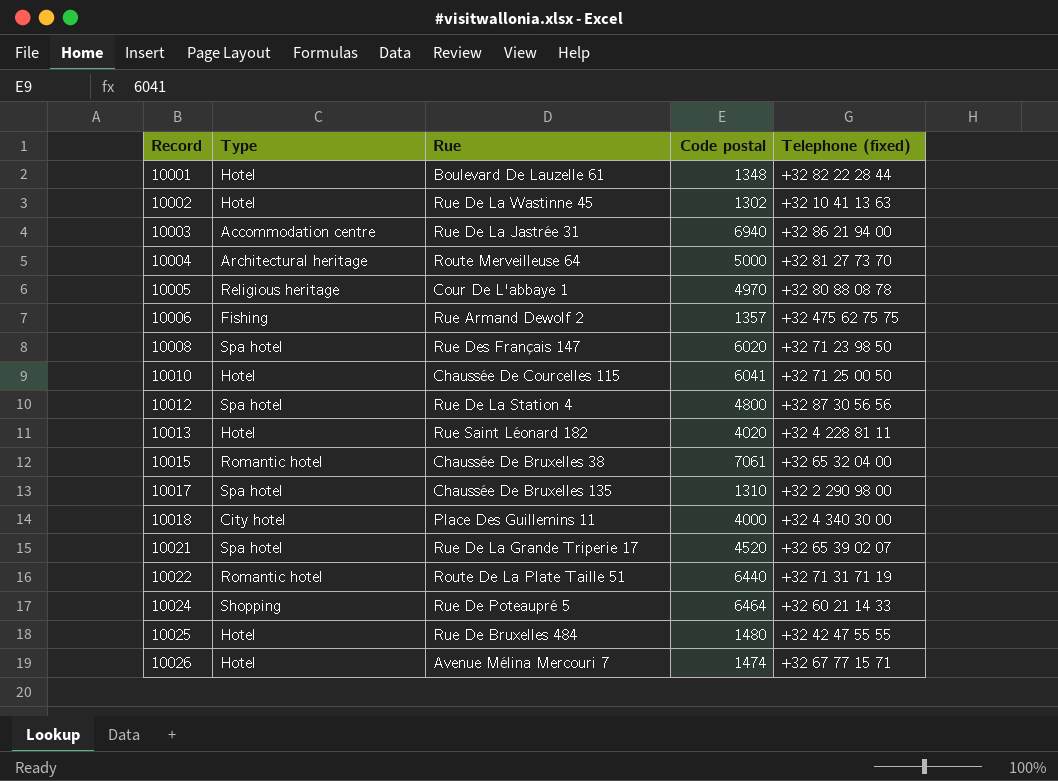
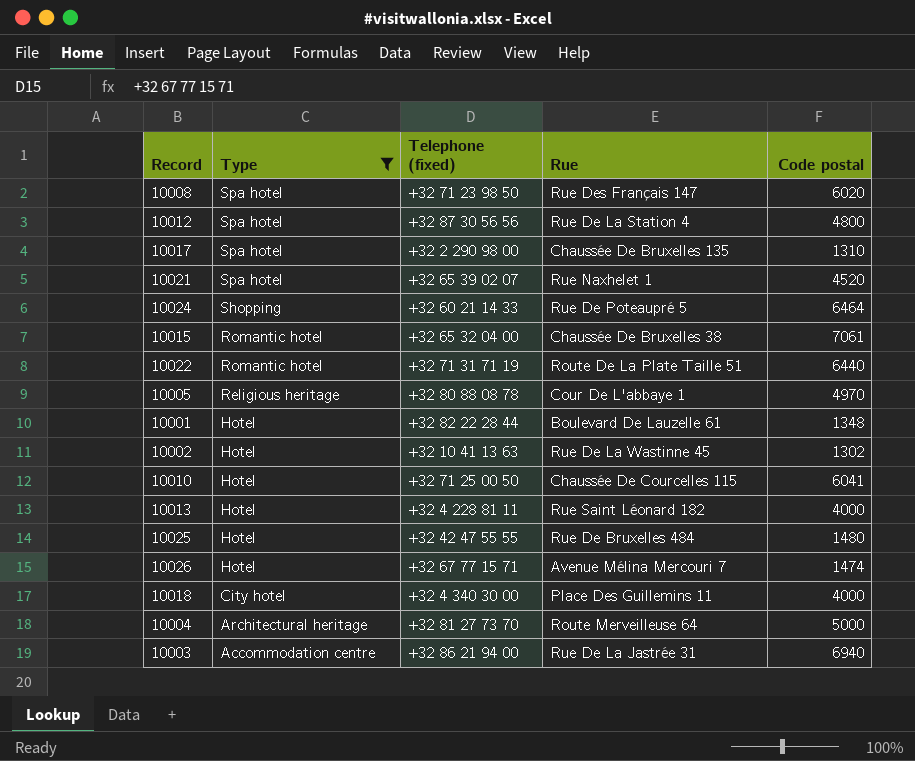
filter: none -> Type != Fishing
row order: Record ascending -> Type descending
column Telephone (fixed) | position: 5 -> 3
10021 | Rue: Rue De La Grande Triperie 17 -> Rue Naxhelet 1
10013 | Code postal: 4020 -> 4000

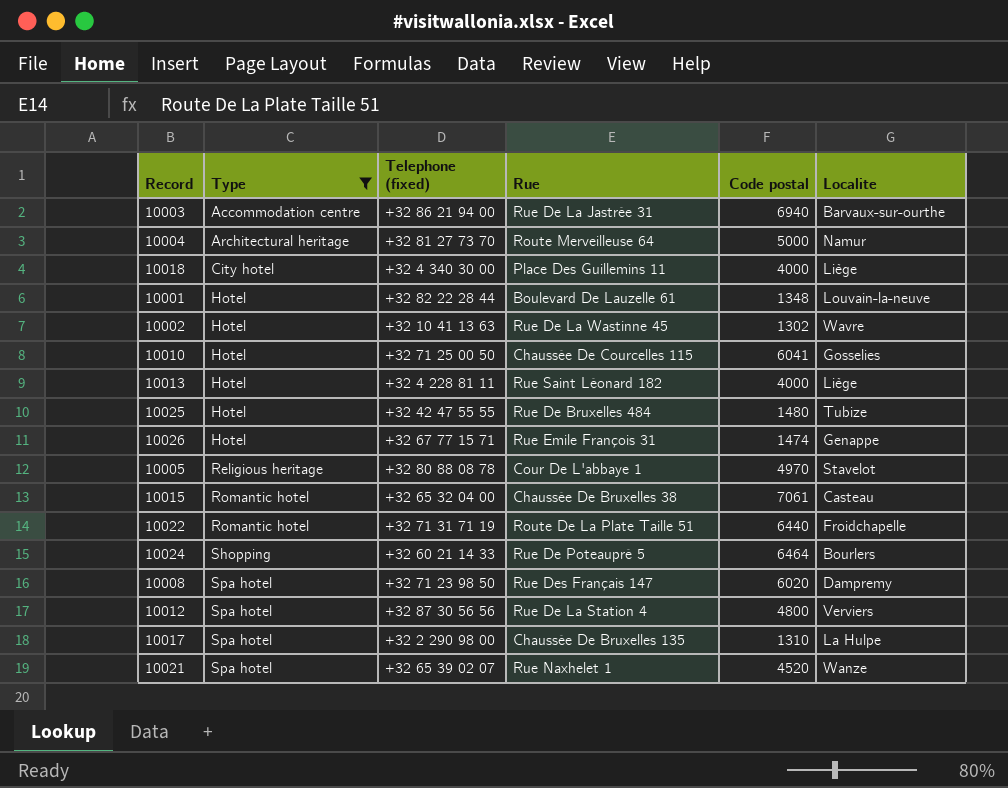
row order: Type descending -> Type ascending
column Localite | position: none -> 6
10026 | Rue: Avenue Mélina Mercouri 7 -> Rue Emile François 31

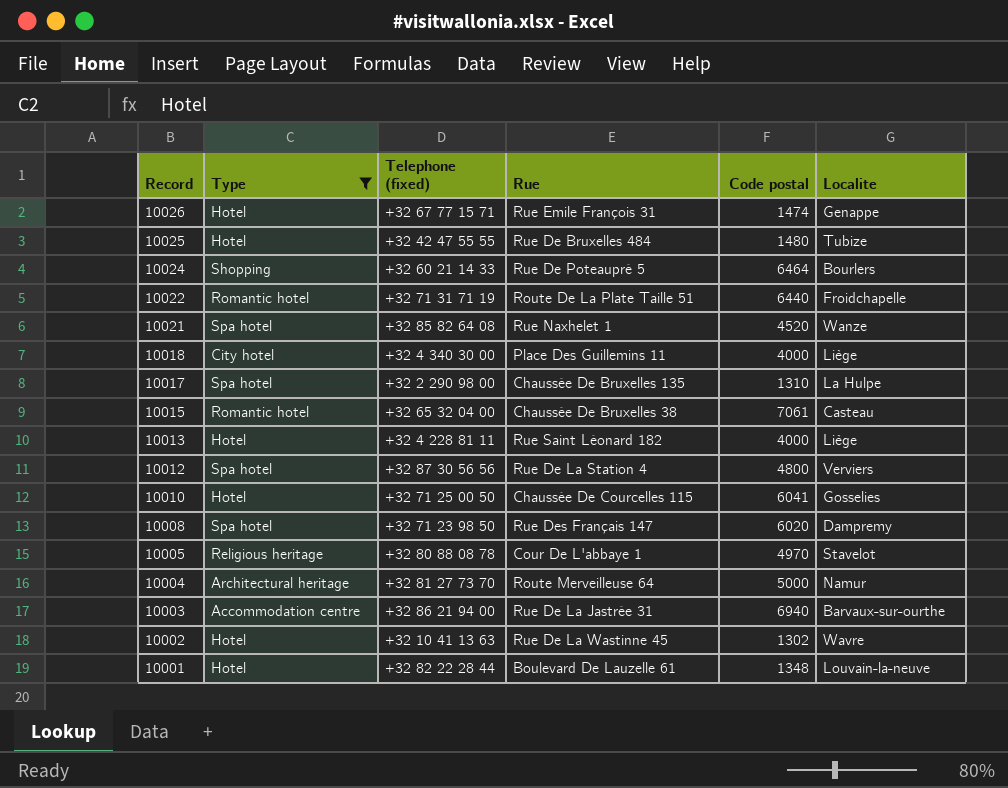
row order: Type ascending -> Record descending
10021 | Telephone (fixed): +32 65 39 02 07 -> +32 85 82 64 08

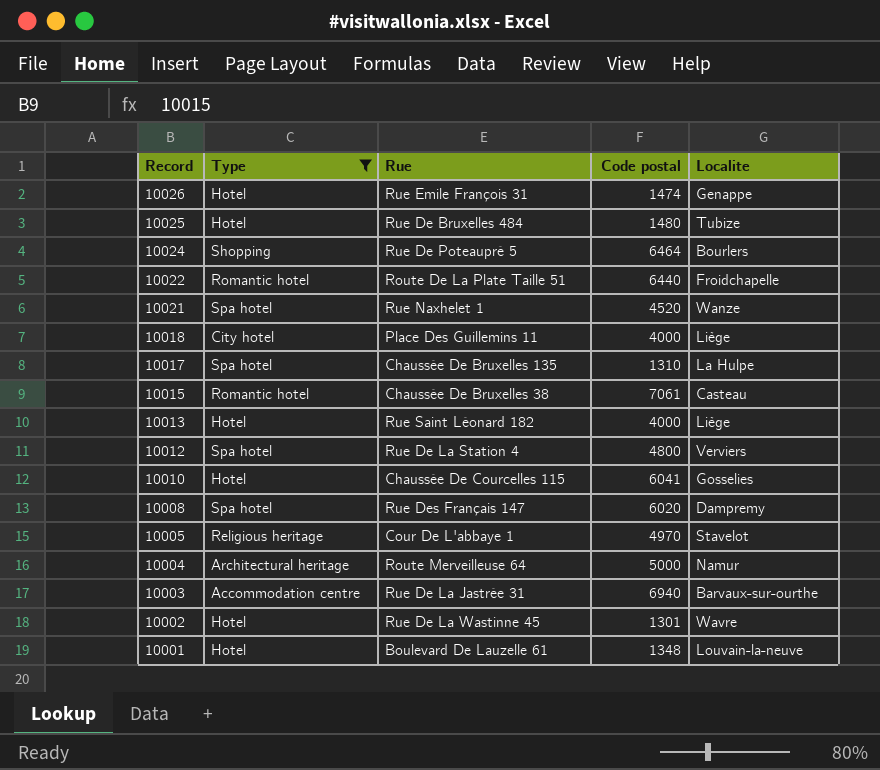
column Telephone (fixed) | position: 3 -> none
10002 | Code postal: 1302 -> 1301

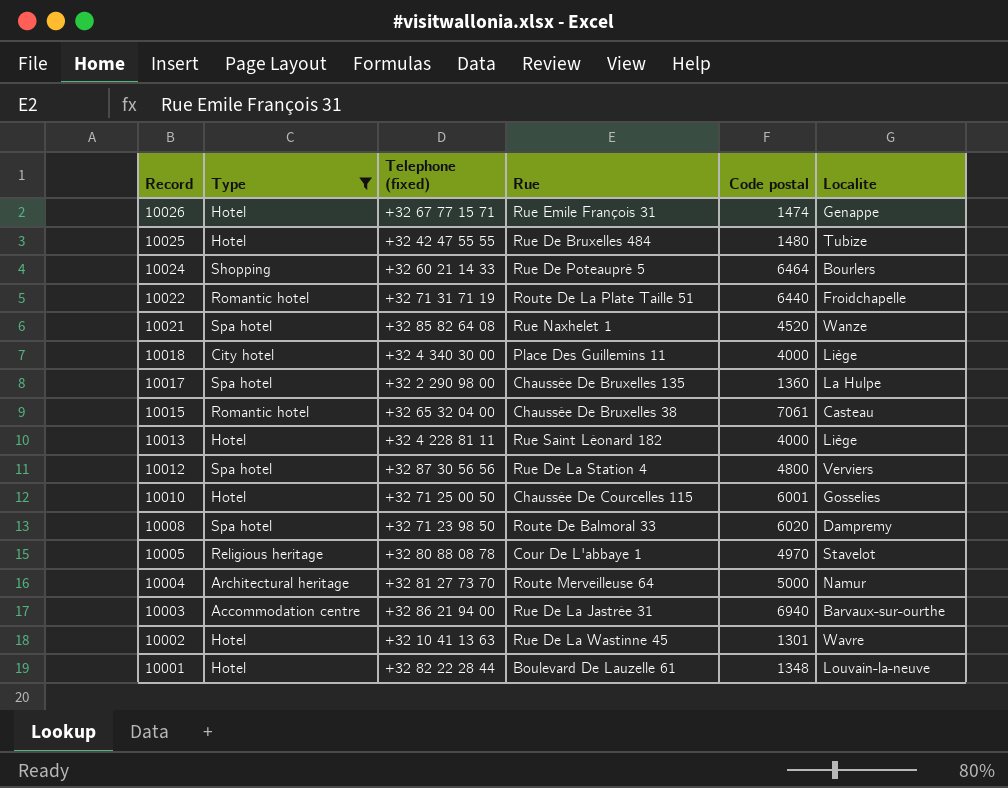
column Telephone (fixed) | position: none -> 3
10017 | Code postal: 1310 -> 1360
10010 | Code postal: 6041 -> 6001
10008 | Rue: Rue Des Français 147 -> Route De Balmoral 33

